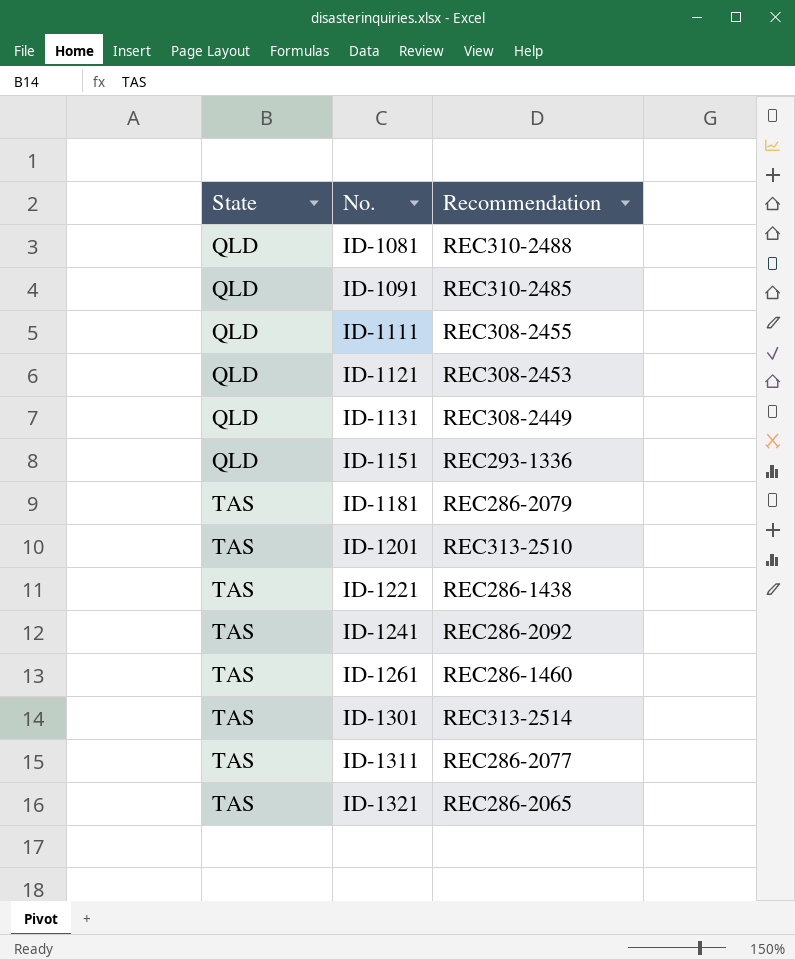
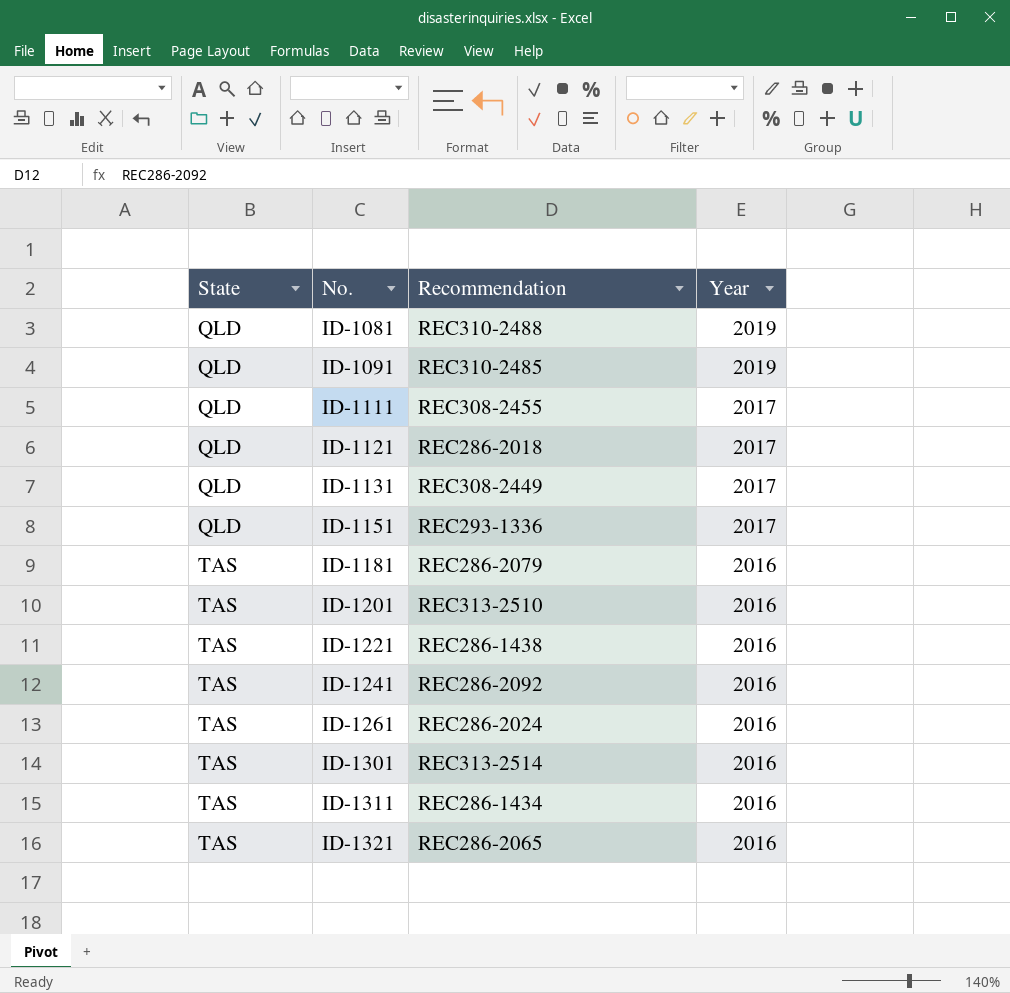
column Year | position: none -> 4
ID-1121 | Recommendation: REC308-2453 -> REC286-2018
ID-1261 | Recommendation: REC286-1460 -> REC286-2024
ID-1311 | Recommendation: REC286-2077 -> REC286-1434

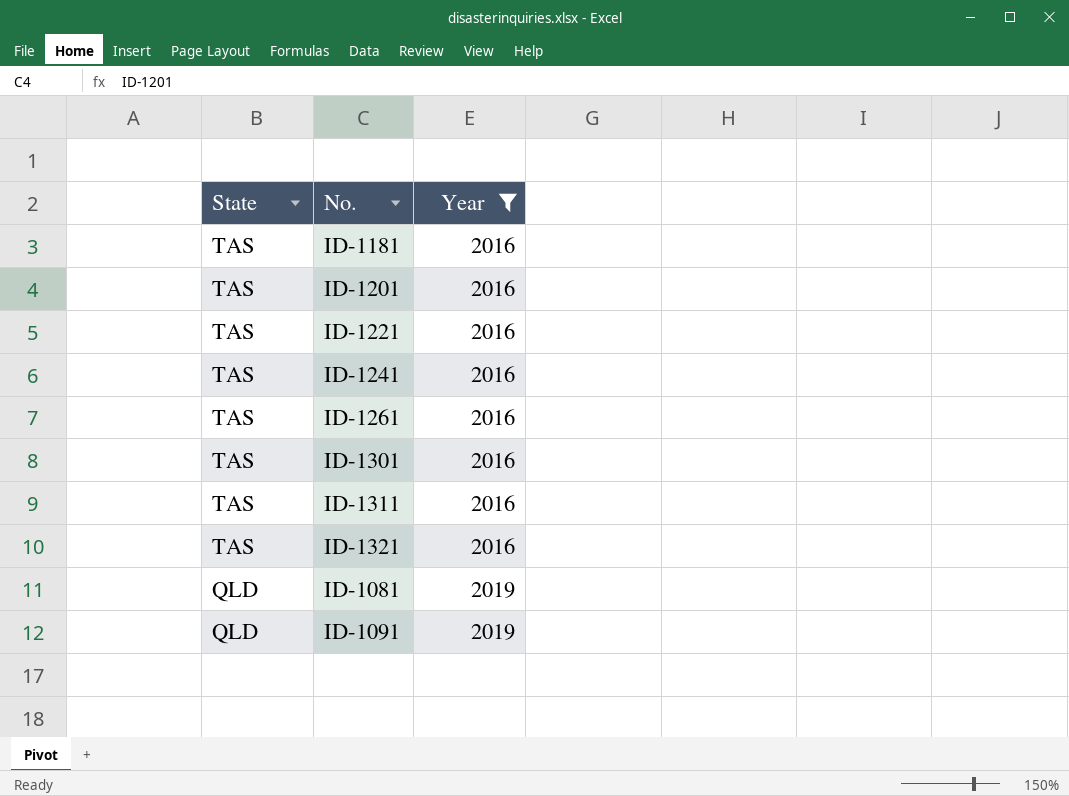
filter: none -> Year != 2017
row order: State ascending -> State descending
column Recommendation | position: 3 -> none

